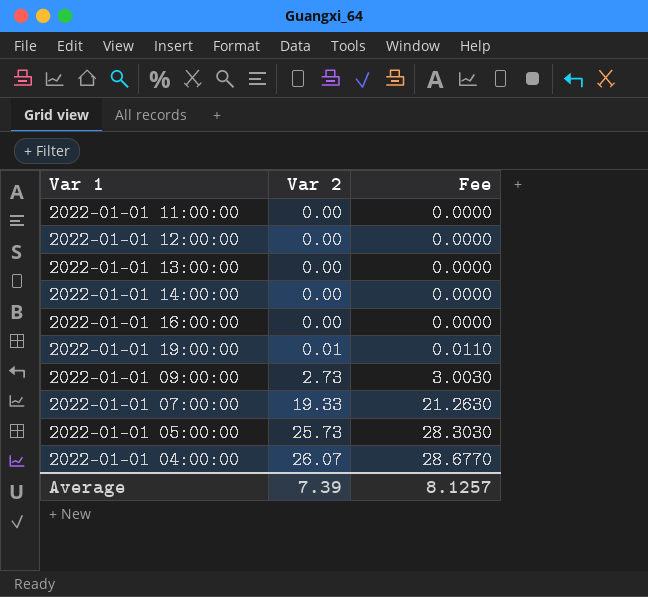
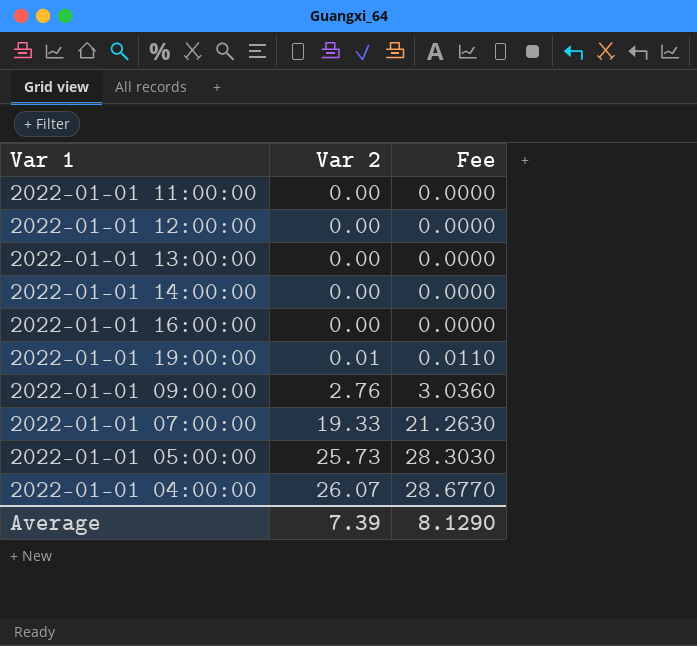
2022-01-01 09:00:00 | Var 2: 2.73 -> 2.76
2022-01-01 09:00:00 | Fee: 3.0030 -> 3.0360
Average | Fee: 8.1257 -> 8.1290

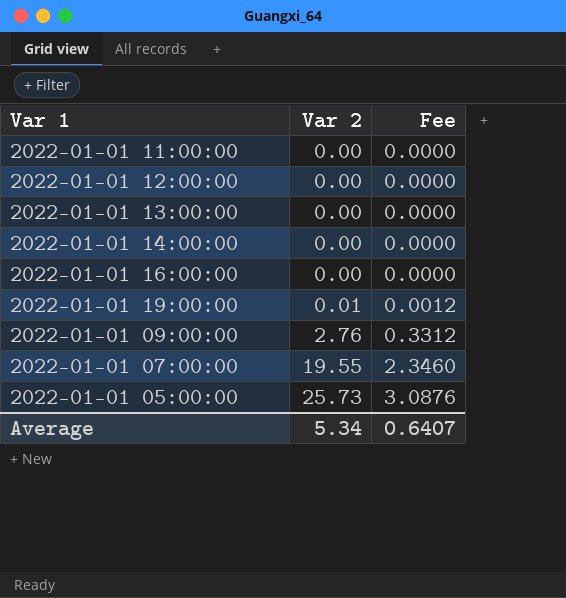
column Fee | formula: [Var 2] * 1.1 -> [Var 2] * 0.12
row 2022-01-01 04:00:00: 26.07 | 28.6770 -> none
2022-01-01 07:00:00 | Var 2: 19.33 -> 19.55
Average | Var 2: 7.39 -> 5.34
Average | Fee: 8.1290 -> 0.6407

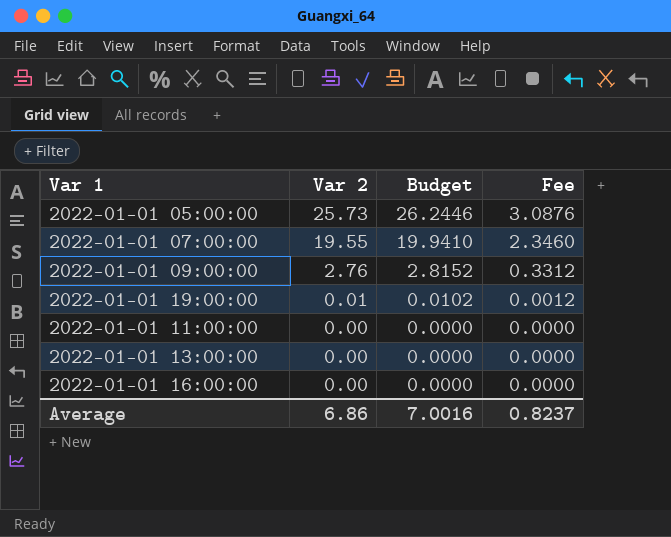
row order: Var 2 ascending -> Var 2 descending
column Budget | formula: none -> [Var 2] * 1.02
row 2022-01-01 12:00:00: 0.00 | 0.0000 -> none
row 2022-01-01 14:00:00: 0.00 | 0.0000 -> none
Average | Var 2: 5.34 -> 6.86
Average | Fee: 0.6407 -> 0.8237

